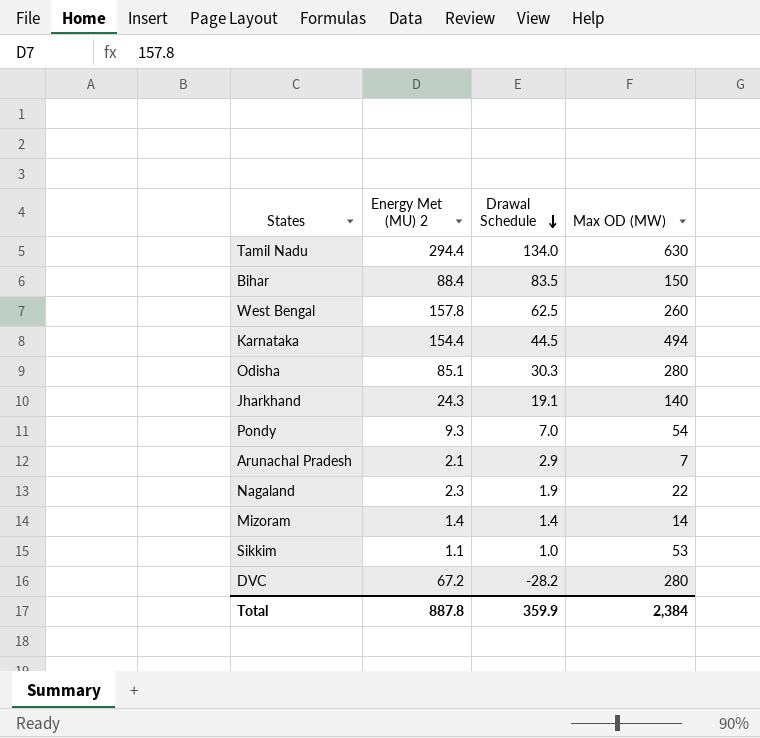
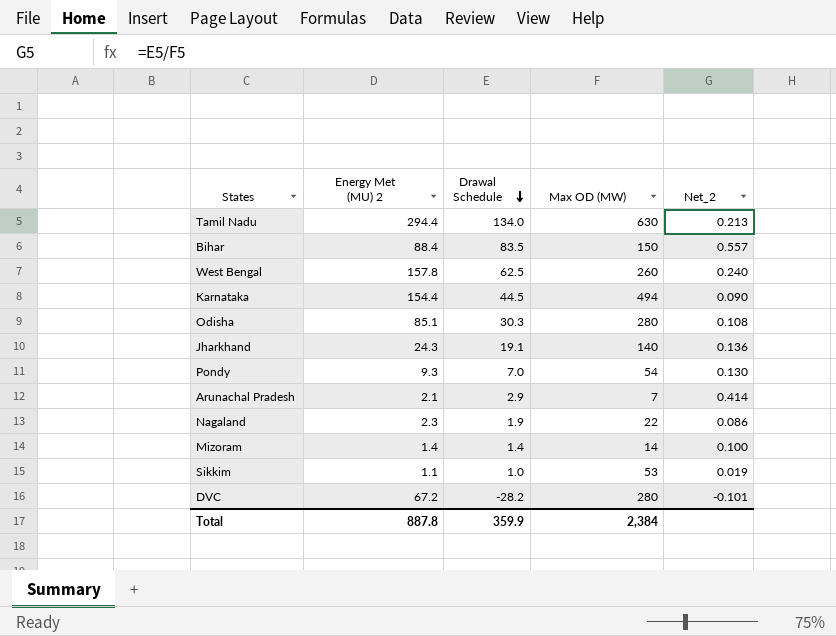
column Net_2 | formula: none -> [Drawal Schedule] / [Max OD (MW)]

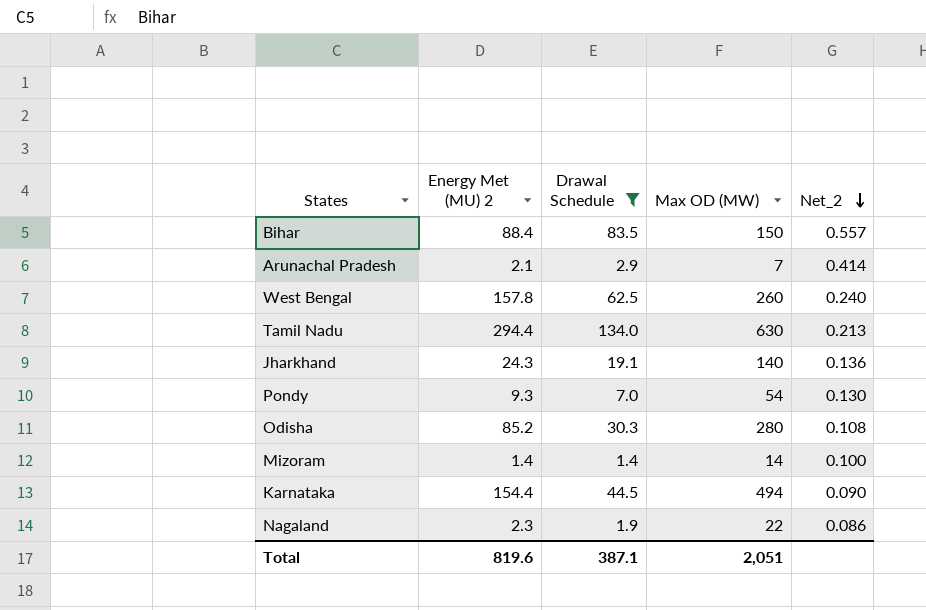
filter: none -> Drawal Schedule >= 1.4
row order: Drawal Schedule descending -> Net_2 descending
Odisha | Energy Met (MU) 2: 85.1 -> 85.2
Total | Energy Met (MU) 2: 887.8 -> 819.6
Total | Drawal Schedule: 359.9 -> 387.1
Total | Max OD (MW): 2,384 -> 2,051

